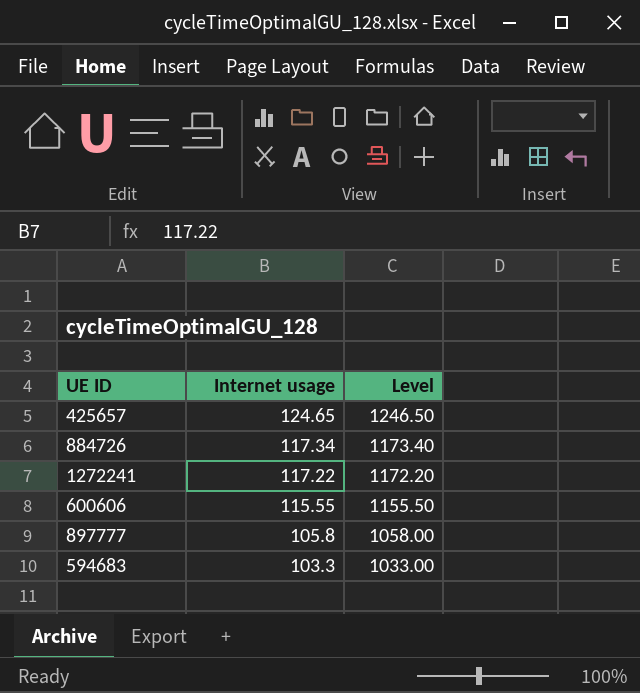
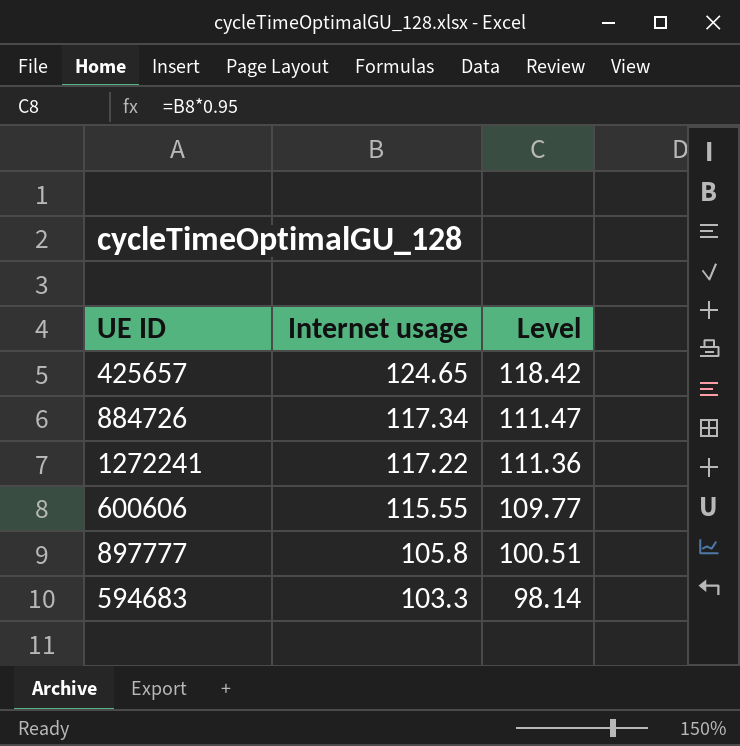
column Level | formula: [Internet usage] * 10 -> [Internet usage] * 0.95

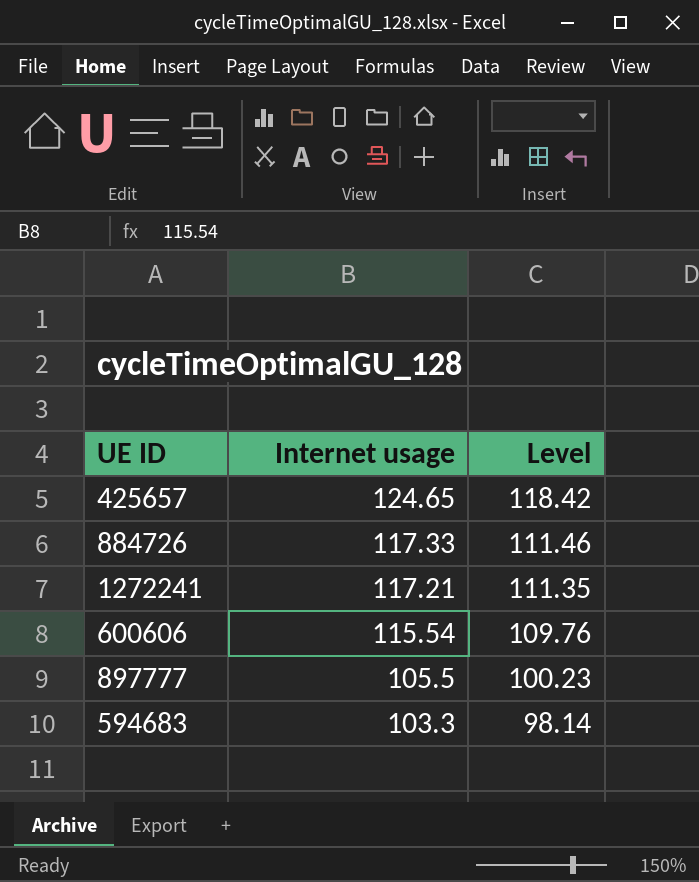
884726 | Internet usage: 117.34 -> 117.33
884726 | Level: 111.47 -> 111.46
1272241 | Internet usage: 117.22 -> 117.21
1272241 | Level: 111.36 -> 111.35
600606 | Internet usage: 115.55 -> 115.54
600606 | Level: 109.77 -> 109.76
897777 | Internet usage: 105.8 -> 105.5
897777 | Level: 100.51 -> 100.23

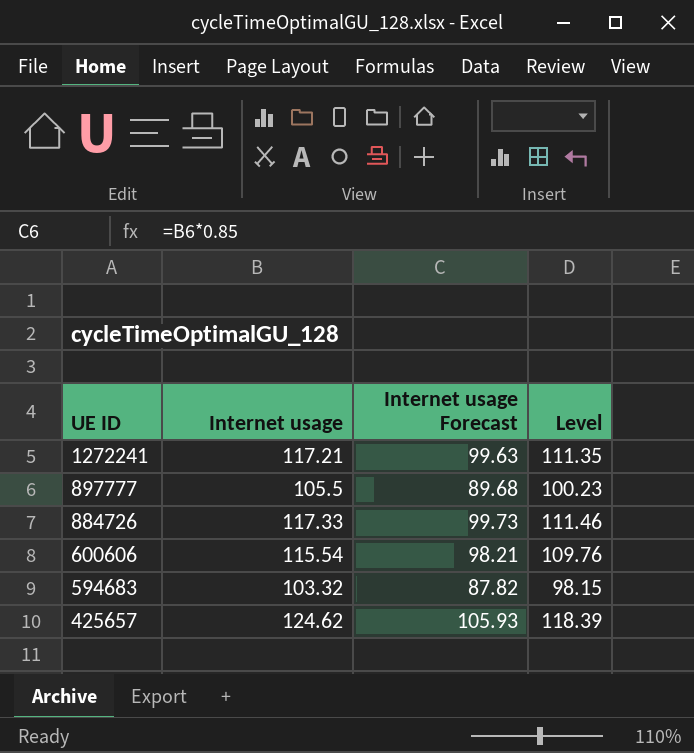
row order: Internet usage descending -> UE ID descending
column Internet usage Forecast | formula: none -> [Internet usage] * 0.85
594683 | Internet usage: 103.3 -> 103.32
594683 | Level: 98.14 -> 98.15
425657 | Internet usage: 124.65 -> 124.62
425657 | Level: 118.42 -> 118.39

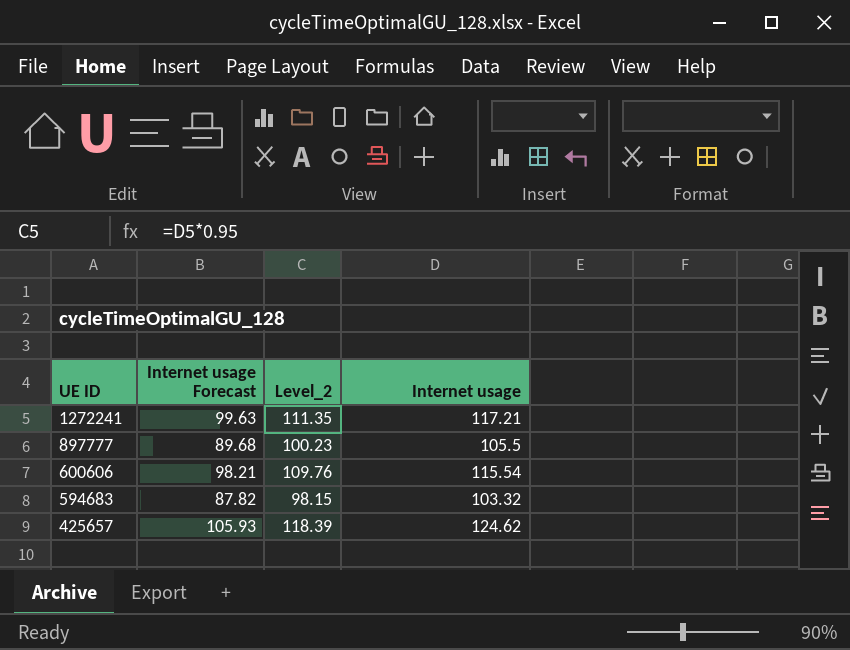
column name: Level -> Level_2
column Internet usage | position: 2 -> 4
row 884726: 117.33 | 99.73 | 111.46 -> none

